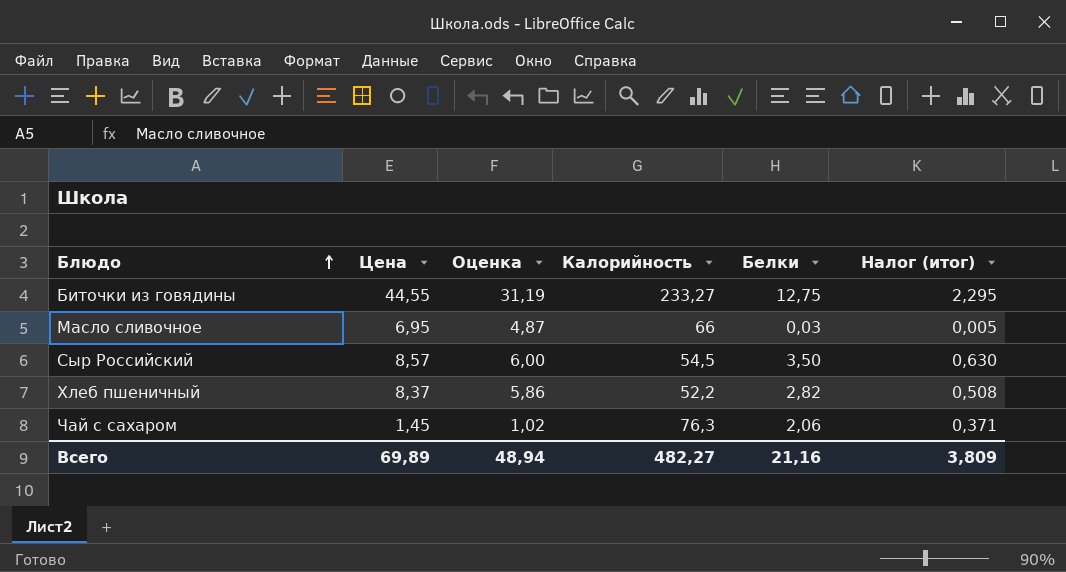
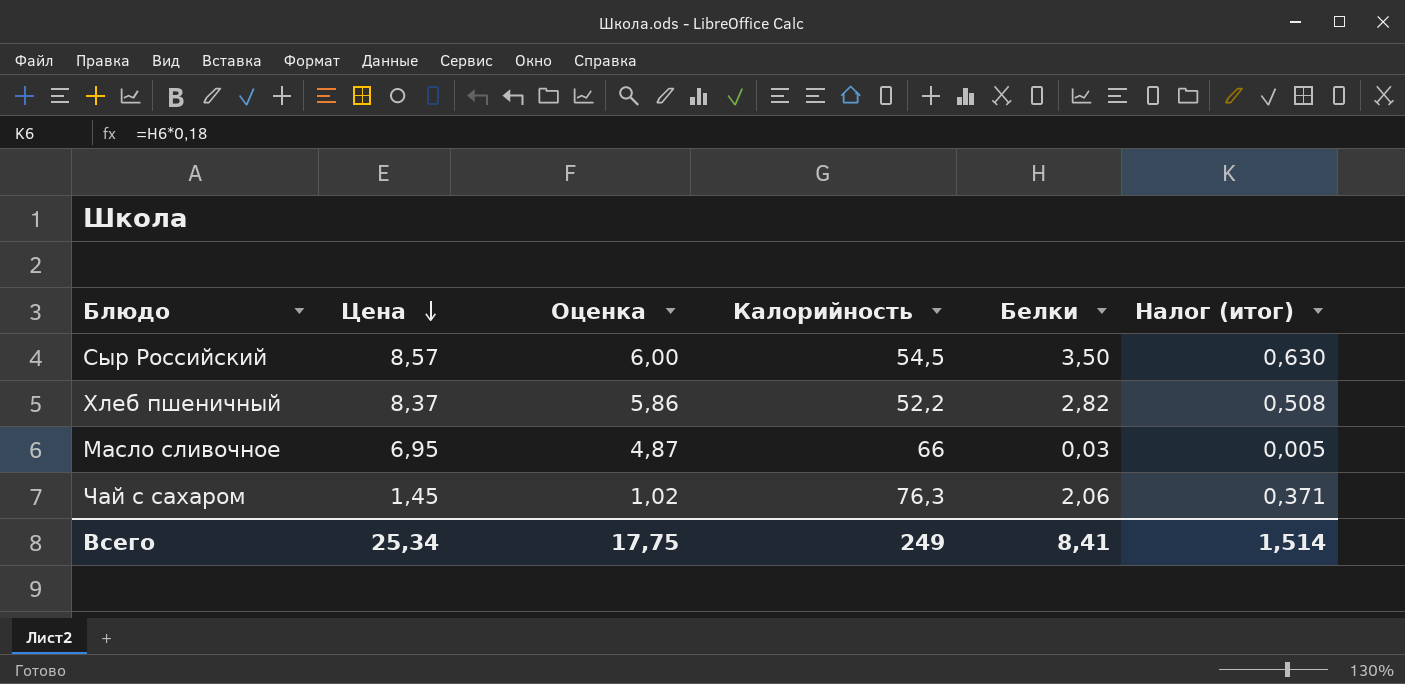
row order: Блюдо ascending -> Цена descending
row Биточки из говядины: 44,55 | 31,19 | 233,27 | 12,75 | 2,295 -> none
Всего | Цена: 69,89 -> 25,34
Всего | Оценка: 48,94 -> 17,75
Всего | Калорийность: 482,27 -> 249
Всего | Белки: 21,16 -> 8,41
Всего | Налог (итог): 3,809 -> 1,514

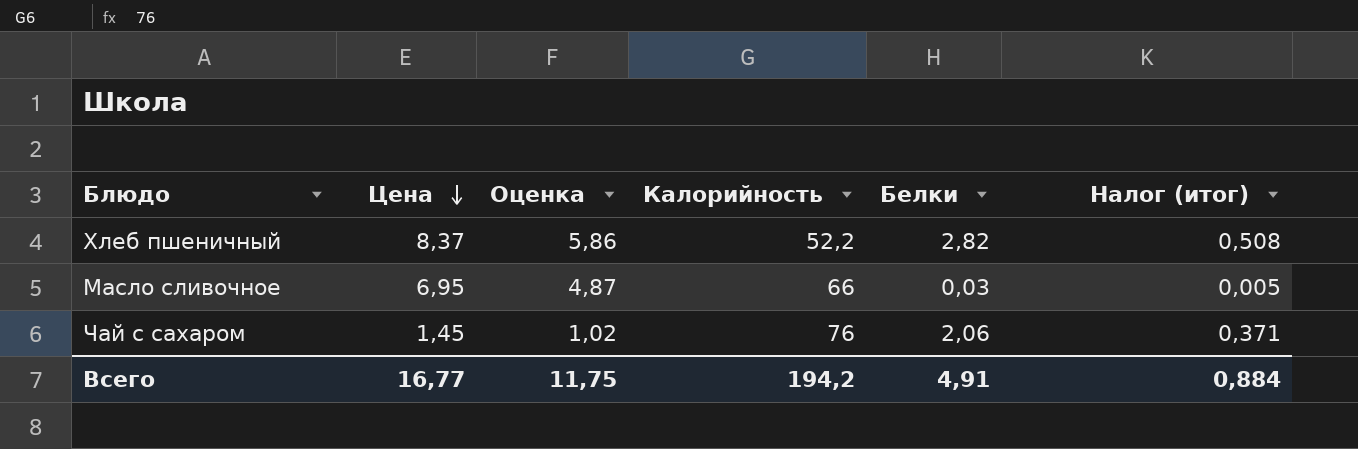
row Сыр Российский: 8,57 | 6,00 | 54,5 | 3,50 | 0,630 -> none
Чай с сахаром | Калорийность: 76,3 -> 76
Всего | Цена: 25,34 -> 16,77
Всего | Оценка: 17,75 -> 11,75
Всего | Калорийность: 249 -> 194,2
Всего | Белки: 8,41 -> 4,91
Всего | Налог (итог): 1,514 -> 0,884

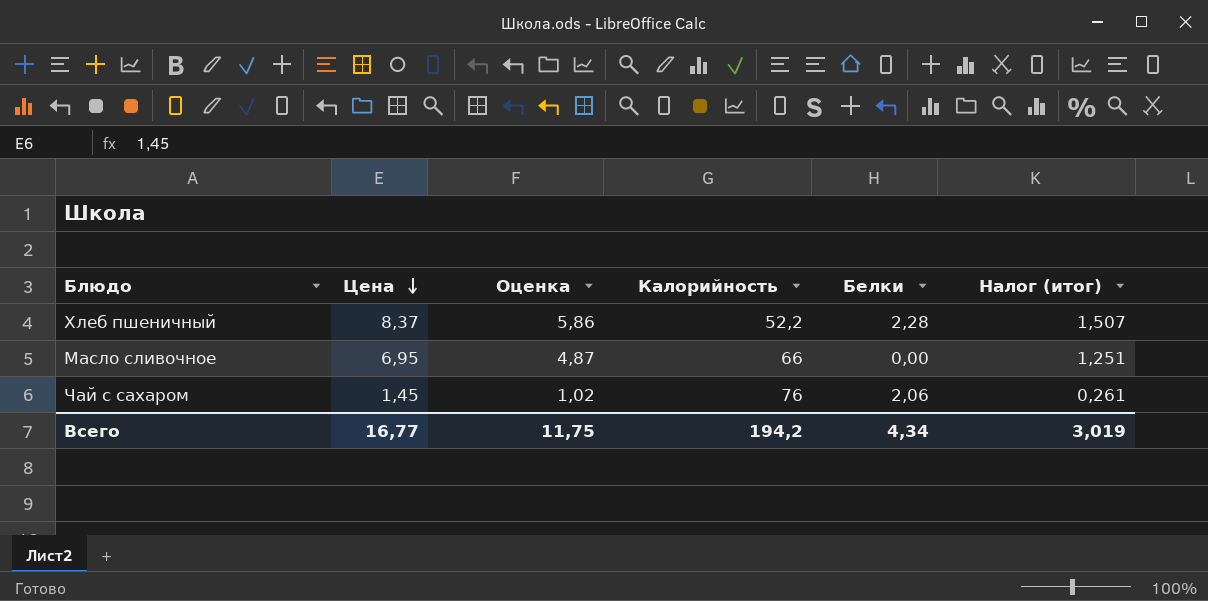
column Налог (итог) | formula: [Белки] * 0,18 -> [Цена] * 0,18
Хлеб пшеничный | Белки: 2,82 -> 2,28
Масло сливочное | Белки: 0,03 -> 0,00
Всего | Белки: 4,91 -> 4,34
Всего | Налог (итог): 0,884 -> 3,019

